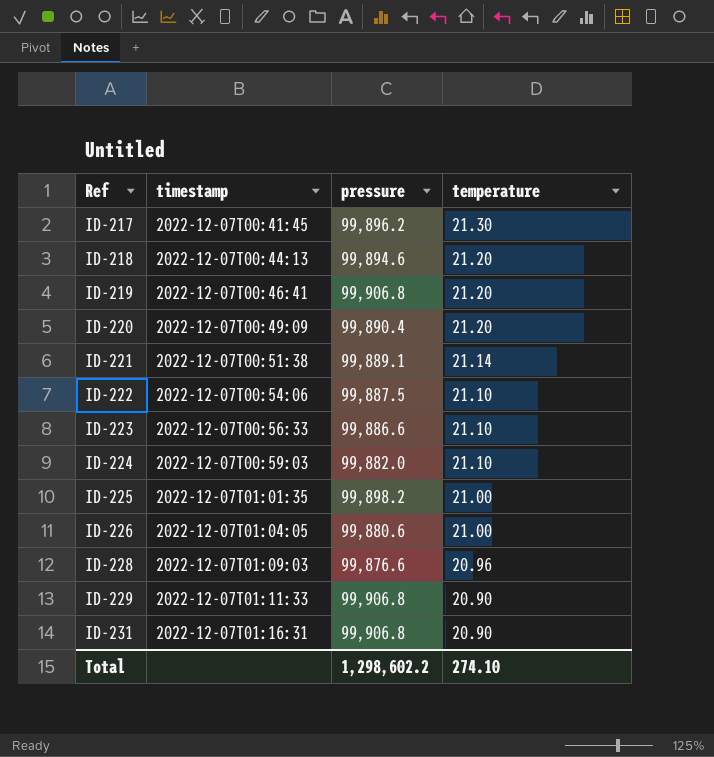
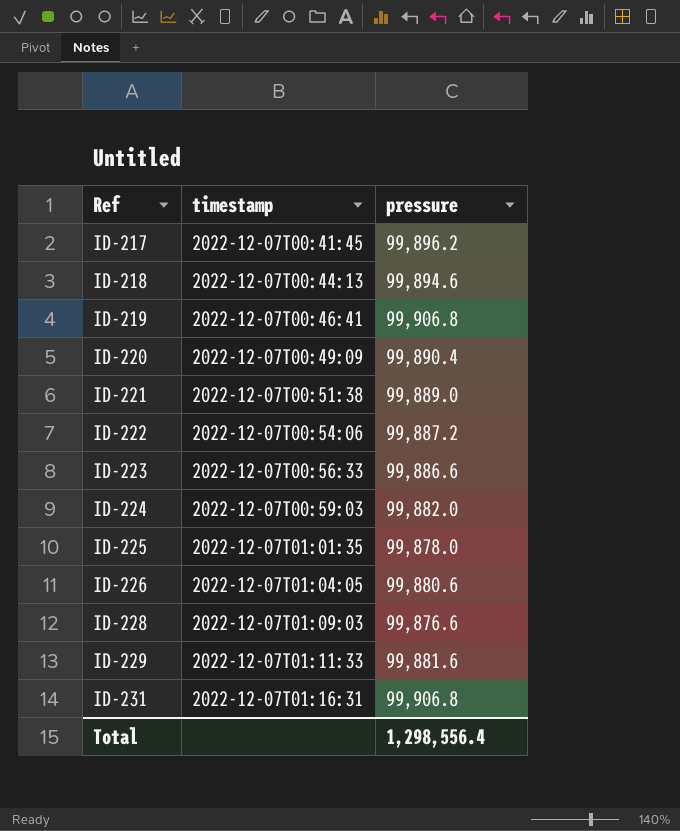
column temperature | position: 4 -> none
ID-221 | pressure: 99,889.1 -> 99,889.0
ID-222 | pressure: 99,887.5 -> 99,887.2
ID-225 | pressure: 99,898.2 -> 99,878.0
ID-229 | pressure: 99,906.8 -> 99,881.6
Total | pressure: 1,298,602.2 -> 1,298,556.4

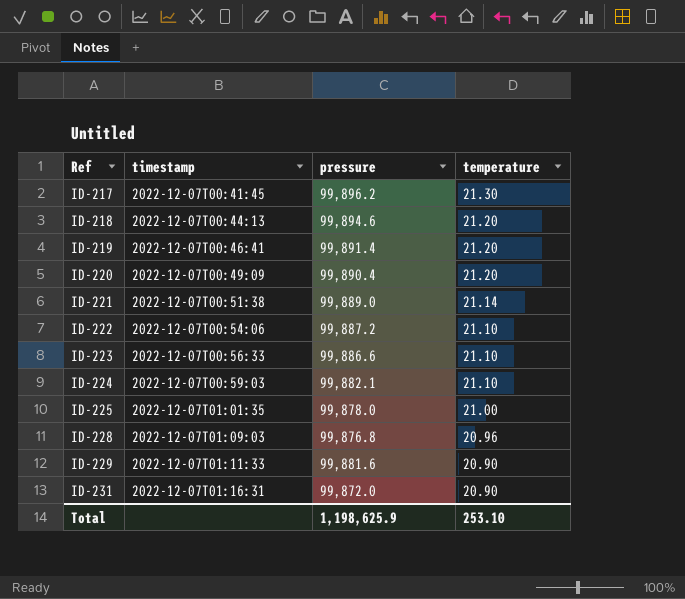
column temperature | position: none -> 4
row ID-226: 2022-12-07T01:04:05 | 99,880.6 -> none
ID-219 | pressure: 99,906.8 -> 99,891.4
ID-224 | pressure: 99,882.0 -> 99,882.1
ID-228 | pressure: 99,876.6 -> 99,876.8
ID-231 | pressure: 99,906.8 -> 99,872.0
Total | pressure: 1,298,556.4 -> 1,198,625.9

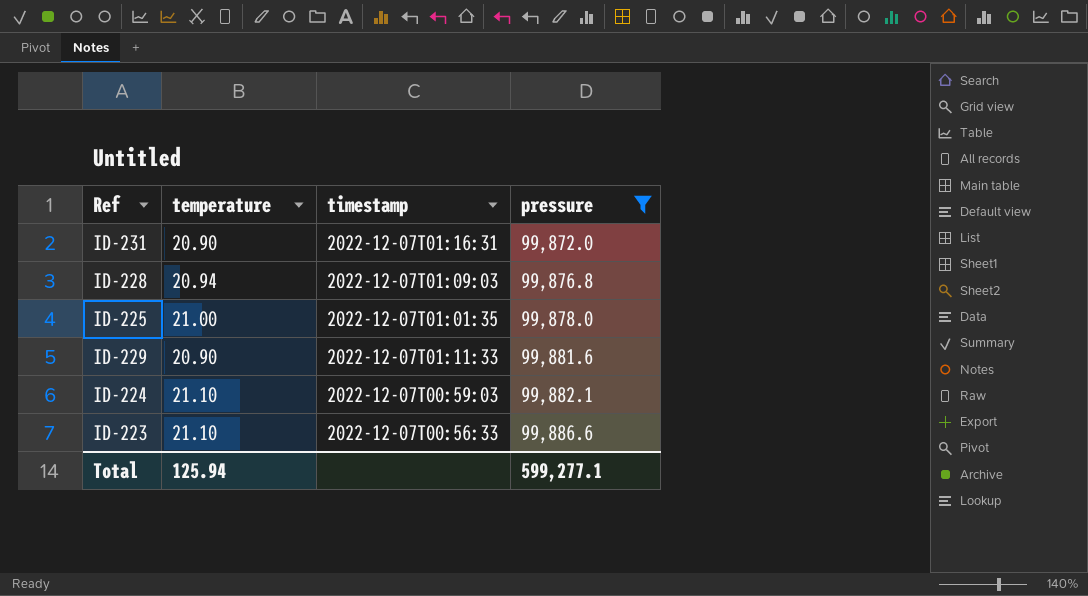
filter: none -> pressure <= 99,886.6
row order: Ref ascending -> pressure ascending
column temperature | position: 4 -> 2
ID-228 | temperature: 20.96 -> 20.94
Total | temperature: 253.10 -> 125.94
Total | pressure: 1,198,625.9 -> 599,277.1

